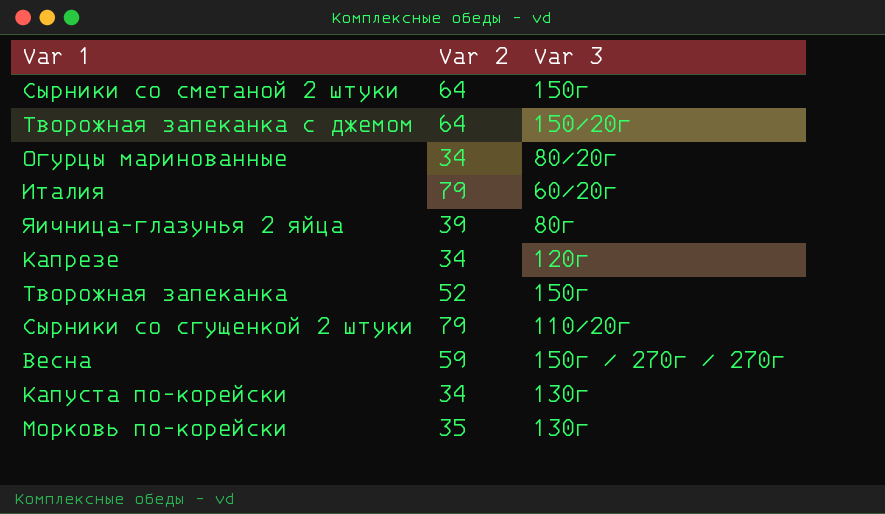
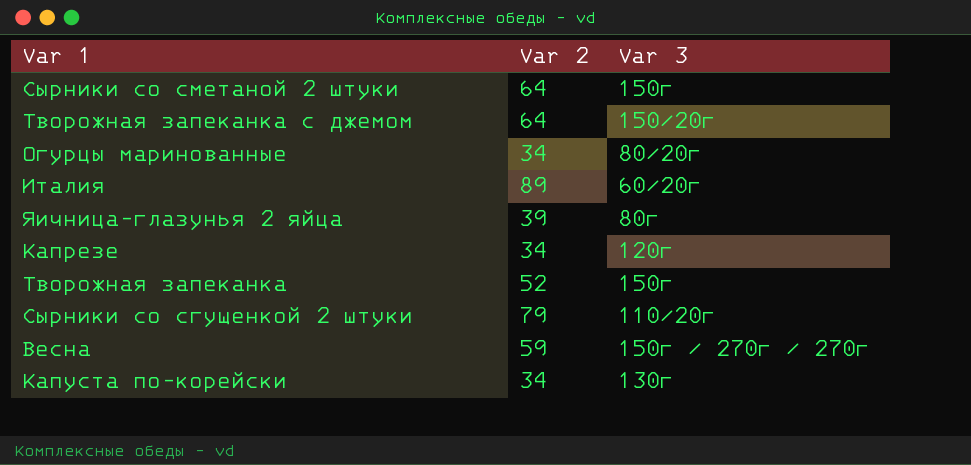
row Морковь по-корейски: 35 | 130г -> none
Италия | Var 2: 79 -> 89

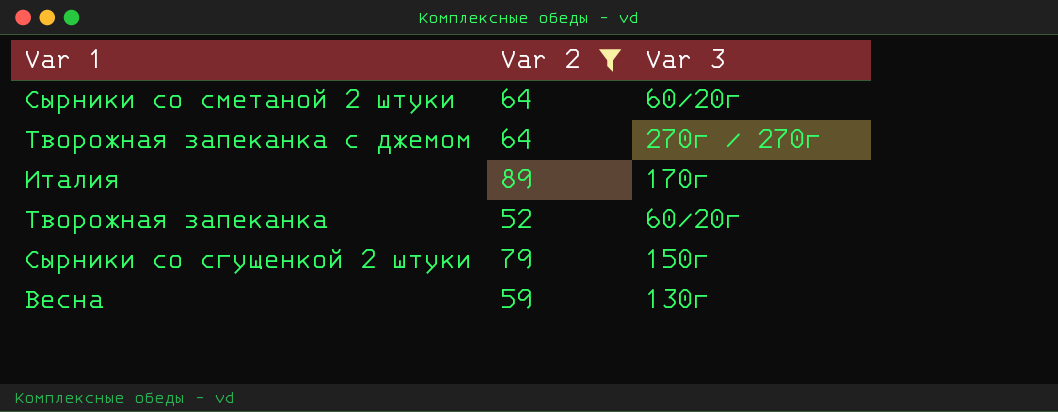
filter: none -> Var 2 >= 52
Сырники со сметаной 2 штуки | Var 3: 150г -> 60/20г
Творожная запеканка с джемом | Var 3: 150/20г -> 270г / 270г
Италия | Var 3: 60/20г -> 170г
Творожная запеканка | Var 3: 150г -> 60/20г
Сырники со сгущенкой 2 штуки | Var 3: 110/20г -> 150г
Весна | Var 3: 150г / 270г / 270г -> 130г

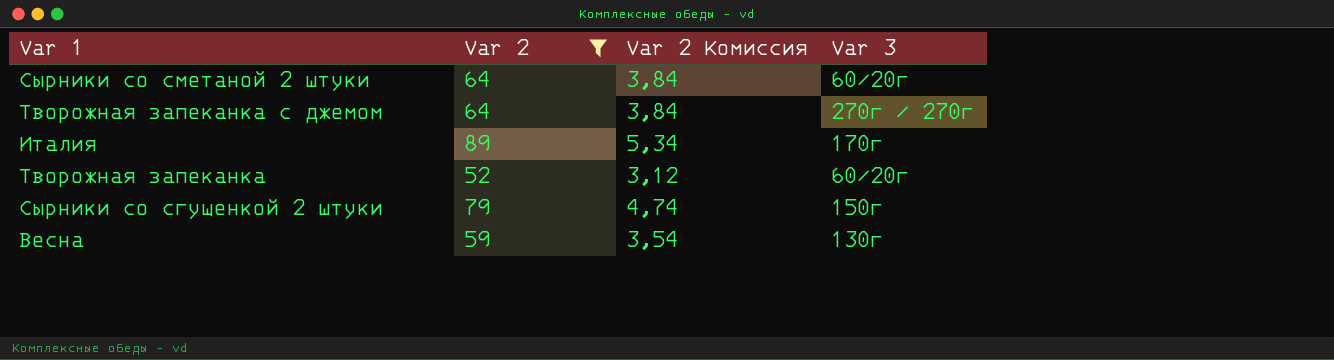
column Var 2 Комиссия | formula: none -> [Var 2] * 0,06

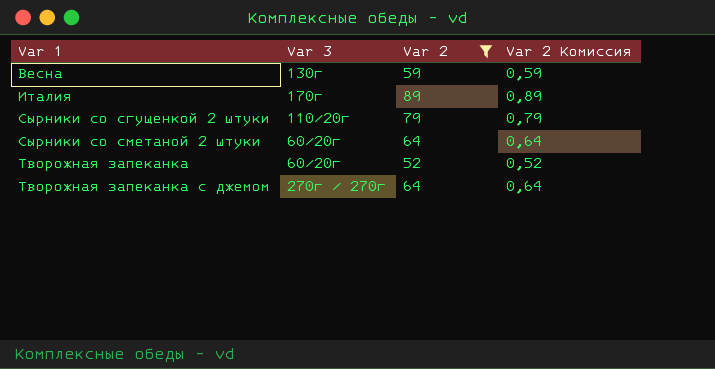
row order: none -> Var 1 ascending
column Var 3 | position: 4 -> 2
column Var 2 Комиссия | formula: [Var 2] * 0,06 -> [Var 2] * 0,01
Сырники со сгущенкой 2 штуки | Var 3: 150г -> 110/20г

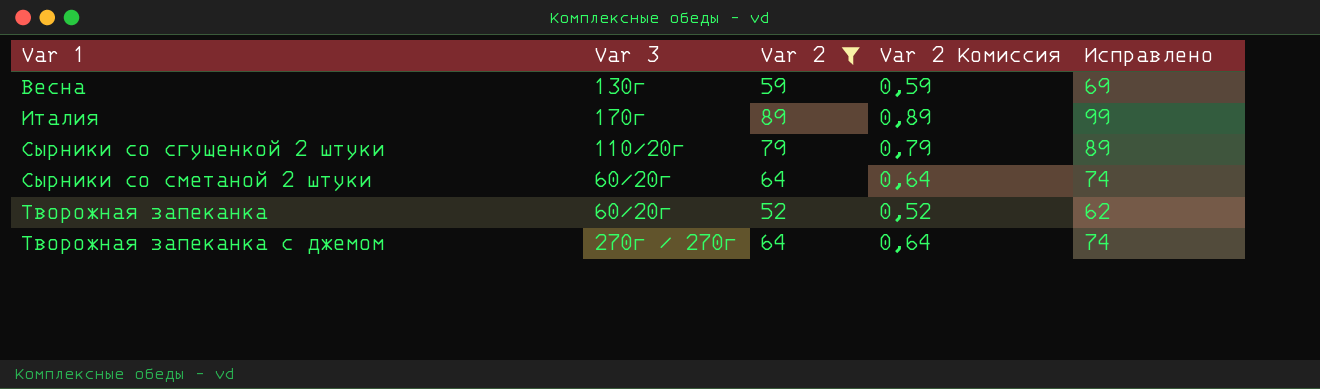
column Исправлено | formula: none -> [Var 2] + 10

